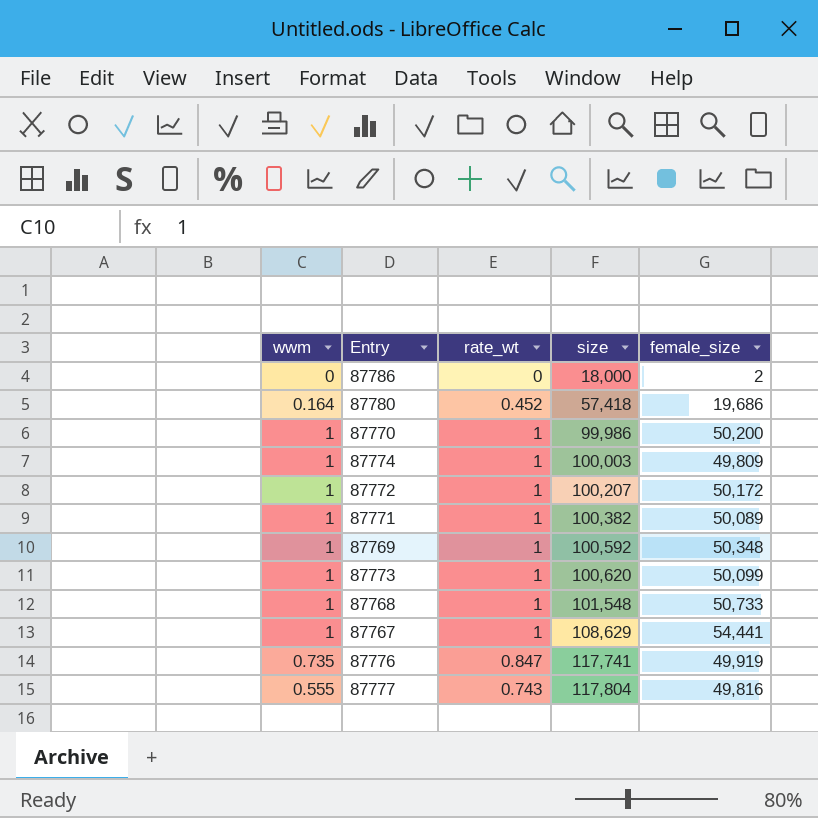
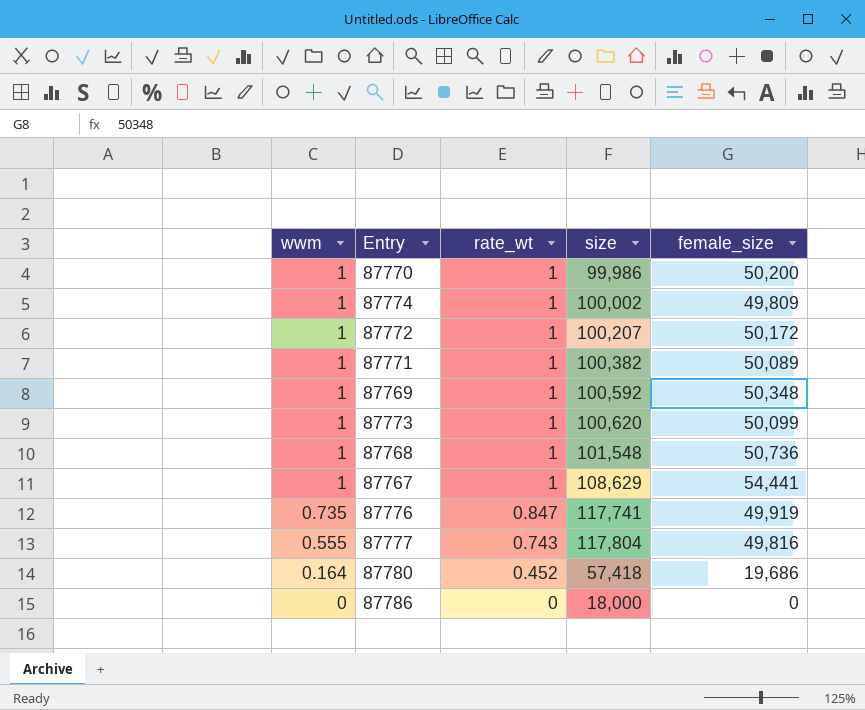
row order: size ascending -> wwm descending
87774 | size: 100,003 -> 100,002
87768 | female_size: 50,733 -> 50,736
87786 | female_size: 2 -> 0

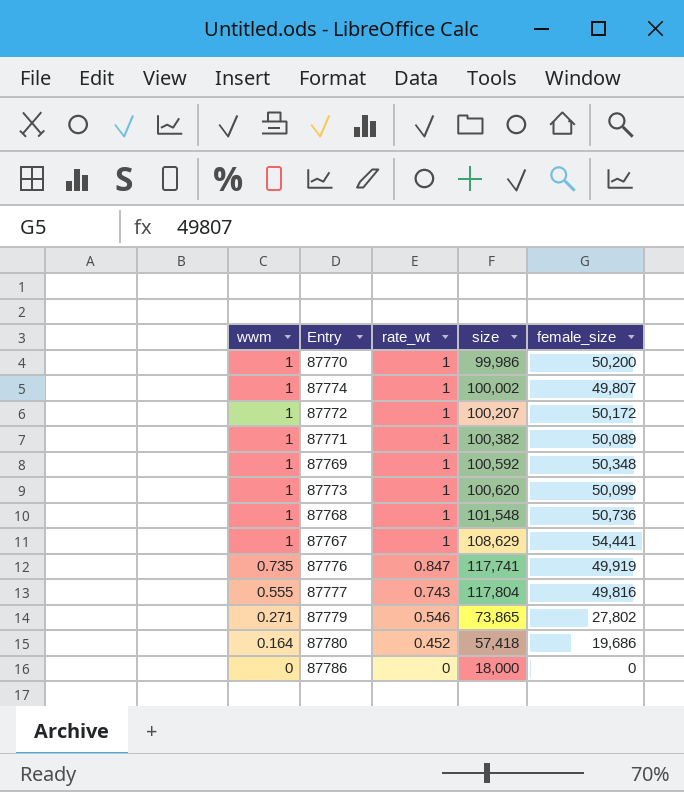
87774 | female_size: 49,809 -> 49,807
row 87779: none -> 0.271 | 0.546 | 73,865 | 27,802

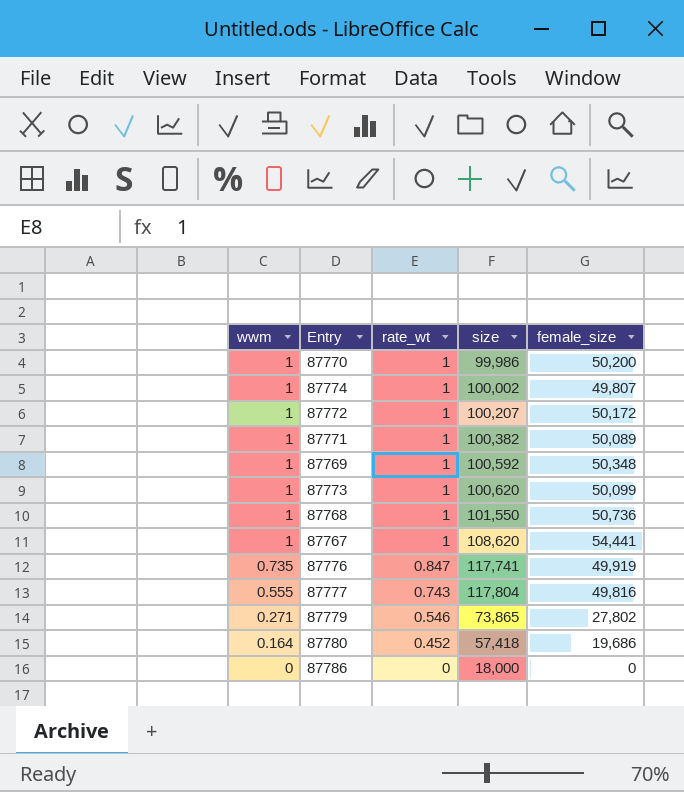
87768 | size: 101,548 -> 101,550
87767 | size: 108,629 -> 108,620

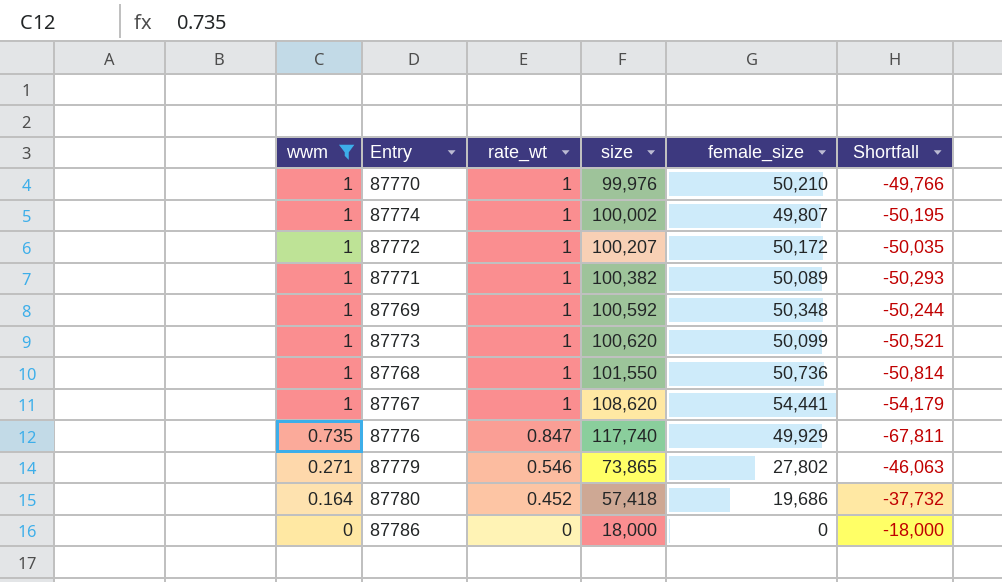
filter: none -> wwm != 0.555
column Shortfall | formula: none -> [female_size] - [size]
87770 | size: 99,986 -> 99,976
87770 | female_size: 50,200 -> 50,210
87776 | size: 117,741 -> 117,740
87776 | female_size: 49,919 -> 49,929

